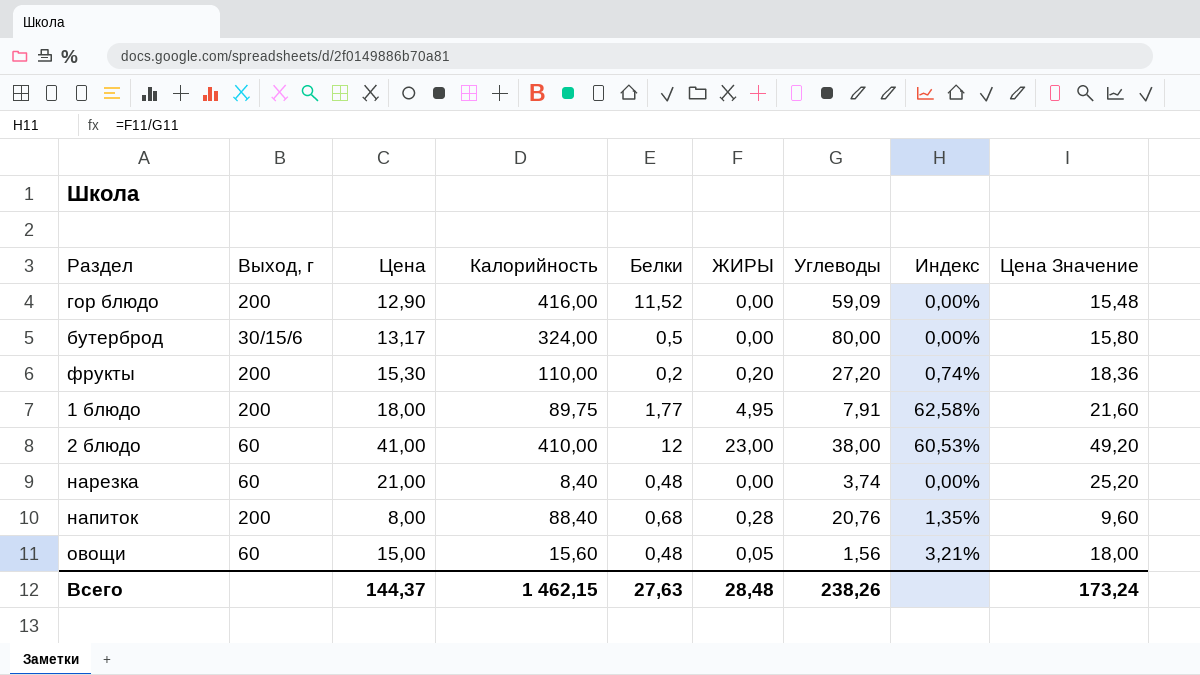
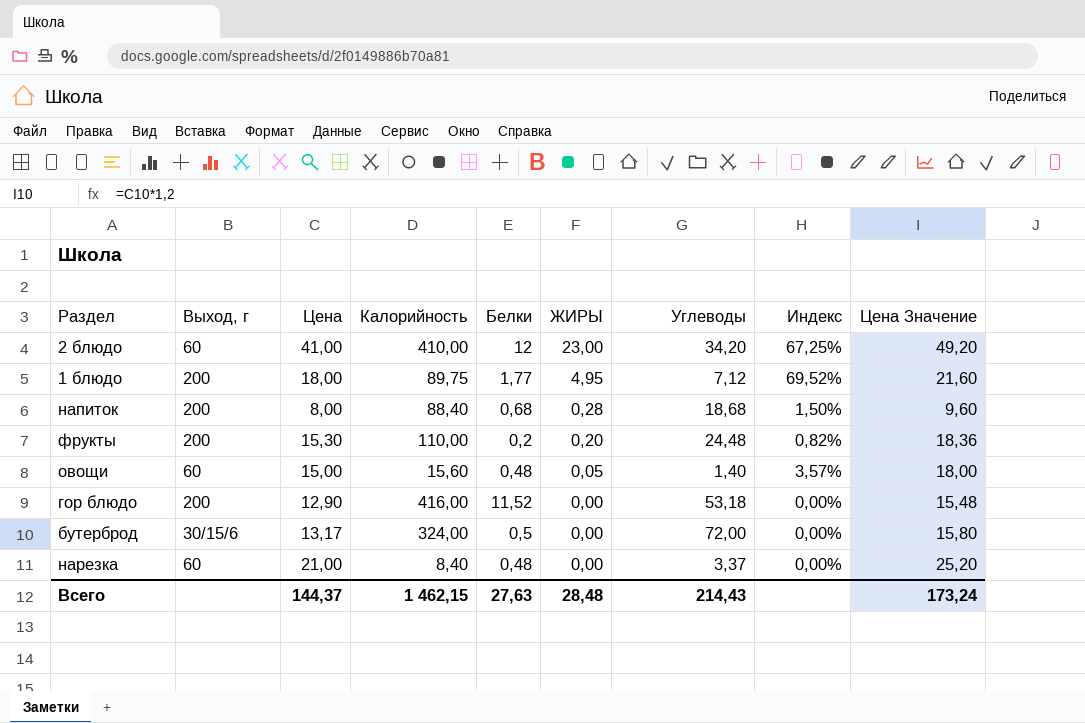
row order: none -> ЖИРЫ descending
2 блюдо | Углеводы: 38,00 -> 34,20
2 блюдо | Индекс: 60,53% -> 67,25%
1 блюдо | Углеводы: 7,91 -> 7,12
1 блюдо | Индекс: 62,58% -> 69,52%
напиток | Углеводы: 20,76 -> 18,68
напиток | Индекс: 1,35% -> 1,50%
фрукты | Углеводы: 27,20 -> 24,48
фрукты | Индекс: 0,74% -> 0,82%
овощи | Углеводы: 1,56 -> 1,40
овощи | Индекс: 3,21% -> 3,57%
гор блюдо | Углеводы: 59,09 -> 53,18
бутерброд | Углеводы: 80,00 -> 72,00
нарезка | Углеводы: 3,74 -> 3,37
Всего | Углеводы: 238,26 -> 214,43

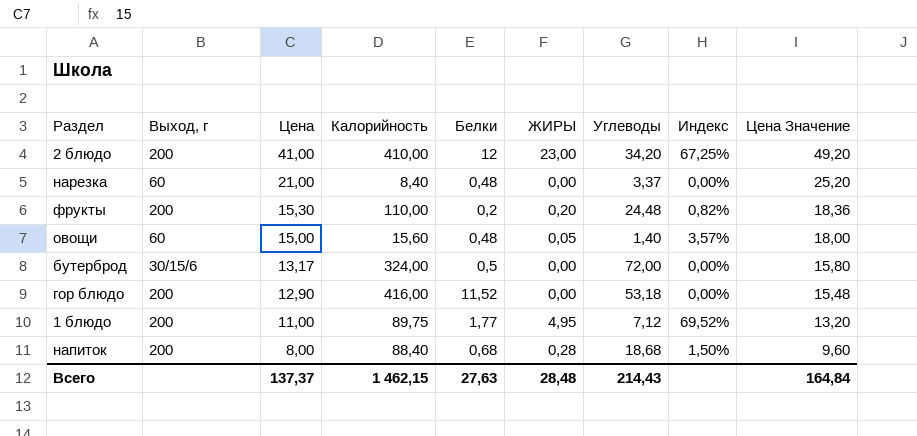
row order: ЖИРЫ descending -> Цена descending
2 блюдо | Выход, г: 60 -> 200
1 блюдо | Цена: 18,00 -> 11,00
1 блюдо | Цена Значение: 21,60 -> 13,20
Всего | Цена: 144,37 -> 137,37
Всего | Цена Значение: 173,24 -> 164,84

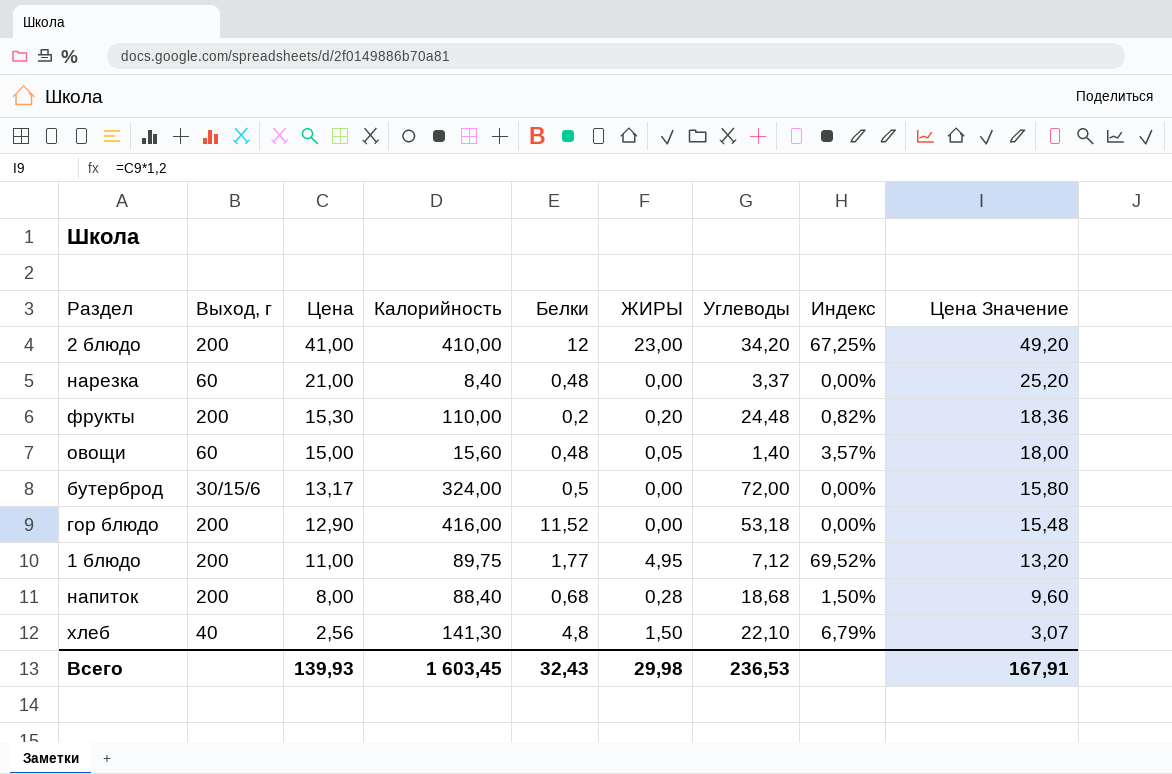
row хлеб: none -> 40 | 2,56 | 141,30 | 4,8 | 1,50 | 22,10 | 6,79% | 3,07
Всего | Цена: 137,37 -> 139,93
Всего | Калорийность: 1 462,15 -> 1 603,45
Всего | Белки: 27,63 -> 32,43
Всего | ЖИРЫ: 28,48 -> 29,98
Всего | Углеводы: 214,43 -> 236,53
Всего | Цена Значение: 164,84 -> 167,91

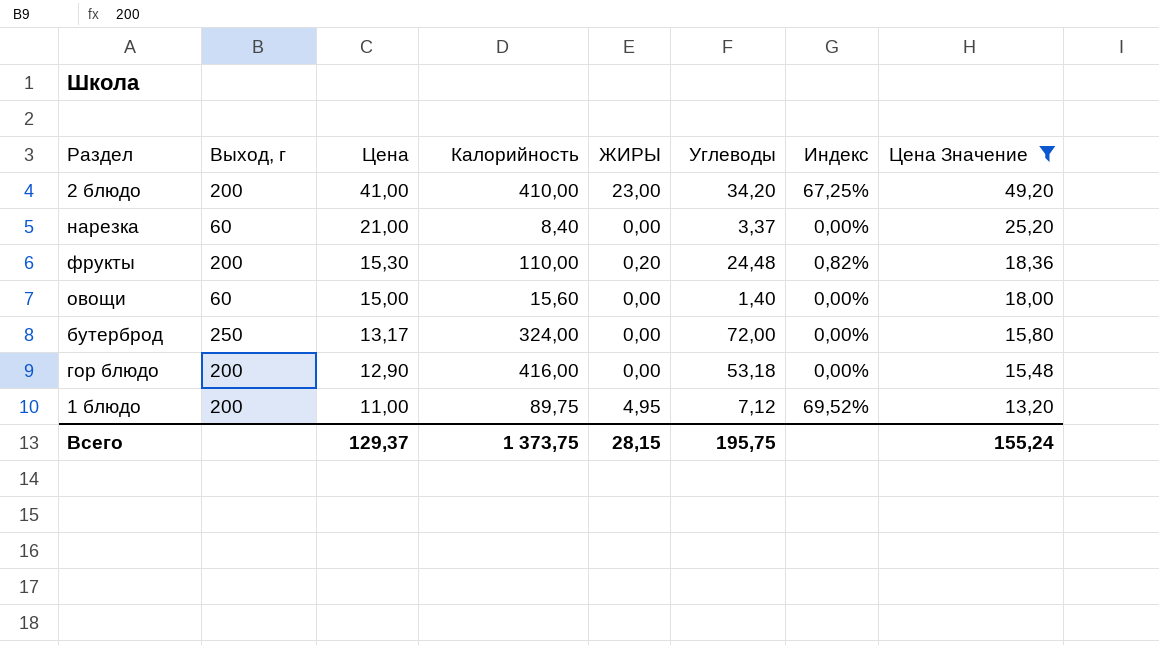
filter: none -> Цена Значение >= 13,20
column Белки | position: 5 -> none
овощи | ЖИРЫ: 0,05 -> 0,00
овощи | Индекс: 3,57% -> 0,00%
бутерброд | Выход, г: 30/15/6 -> 250
Всего | Цена: 139,93 -> 129,37
Всего | Калорийность: 1 603,45 -> 1 373,75
Всего | ЖИРЫ: 29,98 -> 28,15
Всего | Углеводы: 236,53 -> 195,75
Всего | Цена Значение: 167,91 -> 155,24

